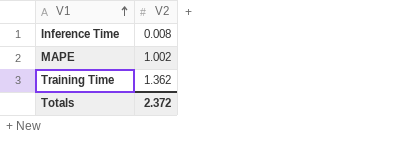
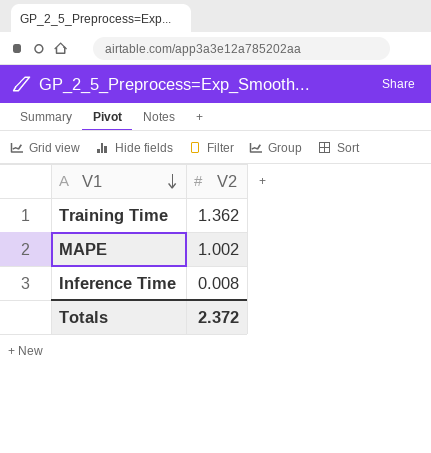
row order: V1 ascending -> V1 descending

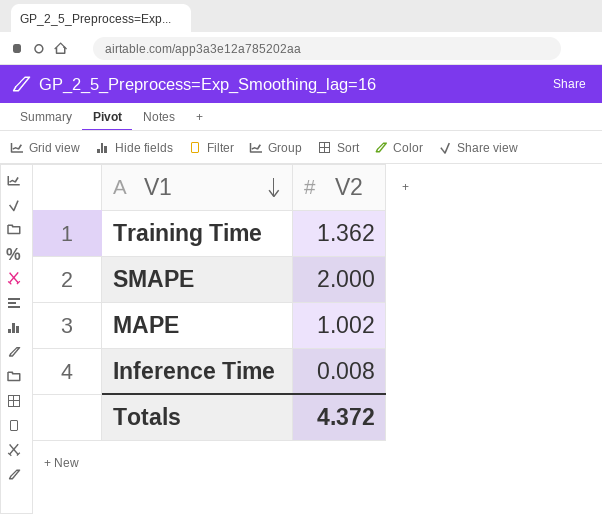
row SMAPE: none -> 2.000
Totals | V2: 2.372 -> 4.372

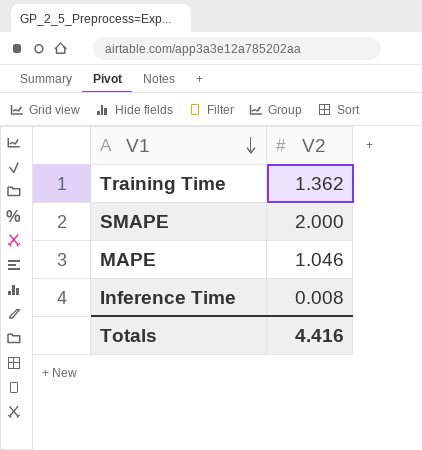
MAPE | V2: 1.002 -> 1.046
Totals | V2: 4.372 -> 4.416

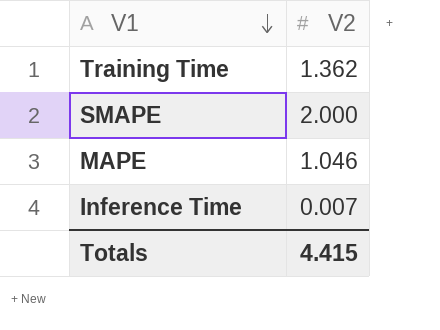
Inference Time | V2: 0.008 -> 0.007
Totals | V2: 4.416 -> 4.415

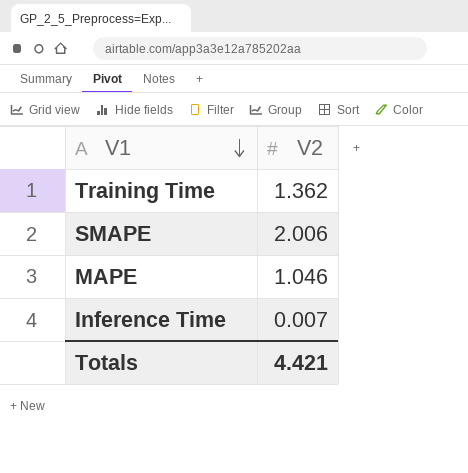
SMAPE | V2: 2.000 -> 2.006
Totals | V2: 4.415 -> 4.421

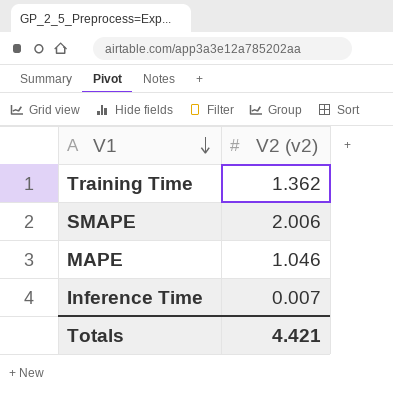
column name: V2 -> V2 (v2)

